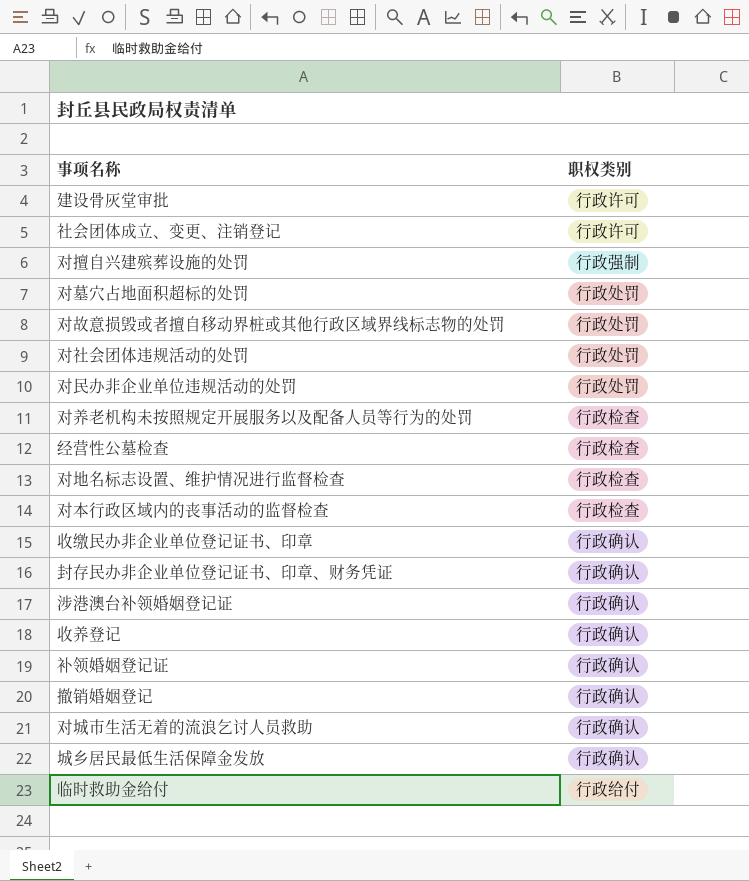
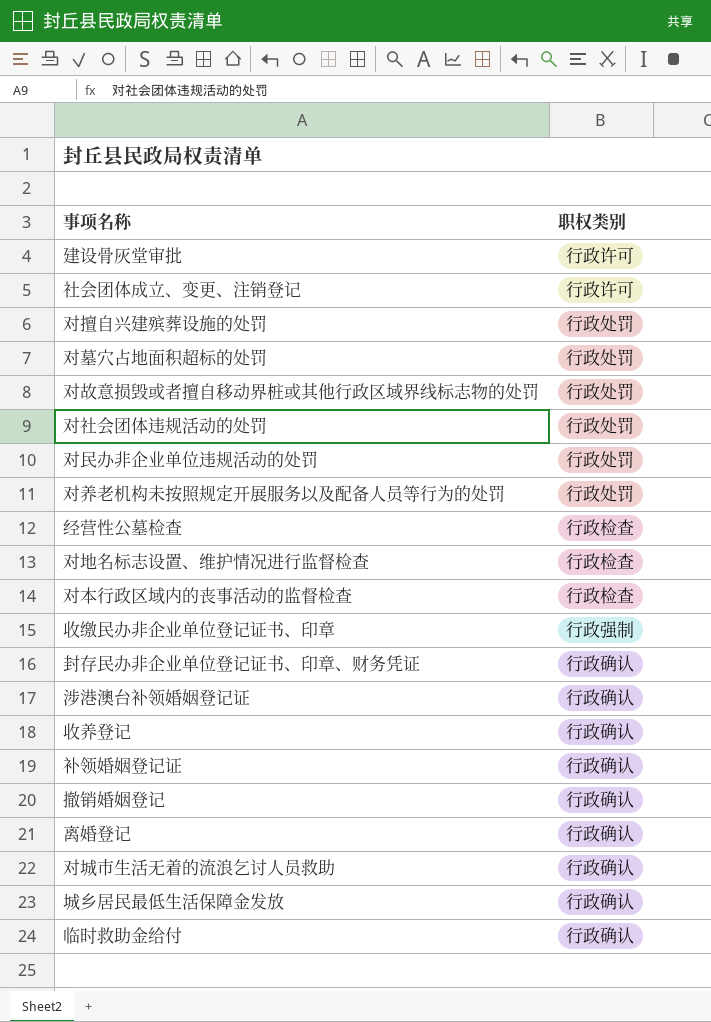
对擅自兴建殡葬设施的处罚 | 职权类别: 行政强制 -> 行政处罚
对养老机构未按照规定开展服务以及配备人员等行为的处罚 | 职权类别: 行政检查 -> 行政处罚
收缴民办非企业单位登记证书、印章 | 职权类别: 行政确认 -> 行政强制
row 离婚登记: none -> 行政确认
临时救助金给付 | 职权类别: 行政给付 -> 行政确认

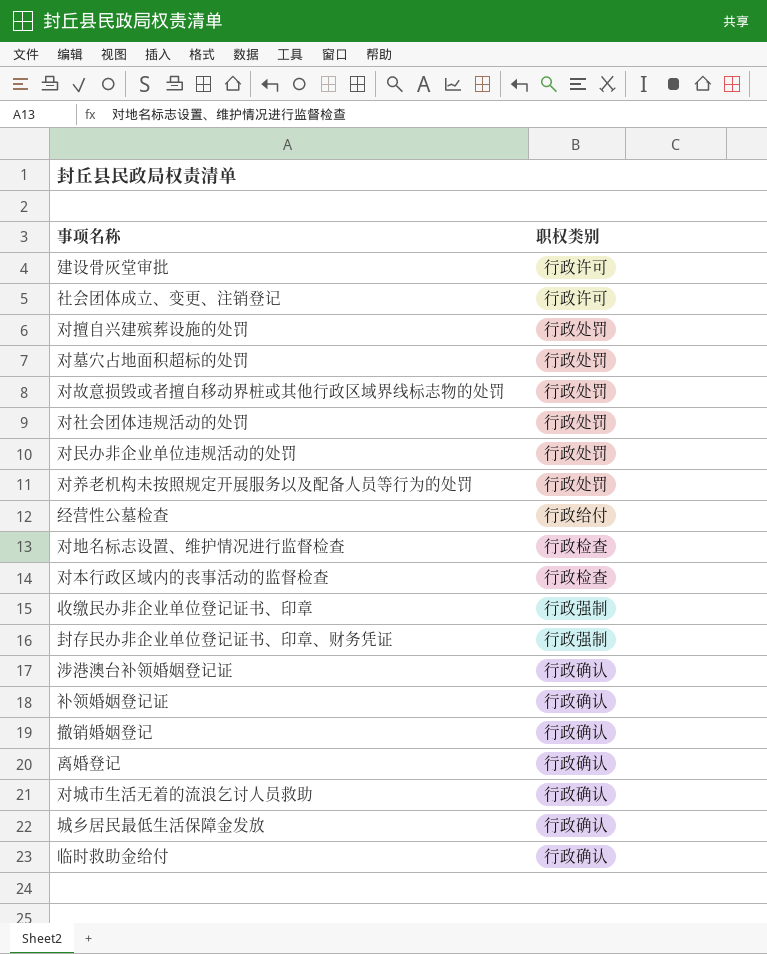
row 收养登记: 行政确认 -> none
经营性公墓检查 | 职权类别: 行政检查 -> 行政给付
封存民办非企业单位登记证书、印章、财务凭证 | 职权类别: 行政确认 -> 行政强制

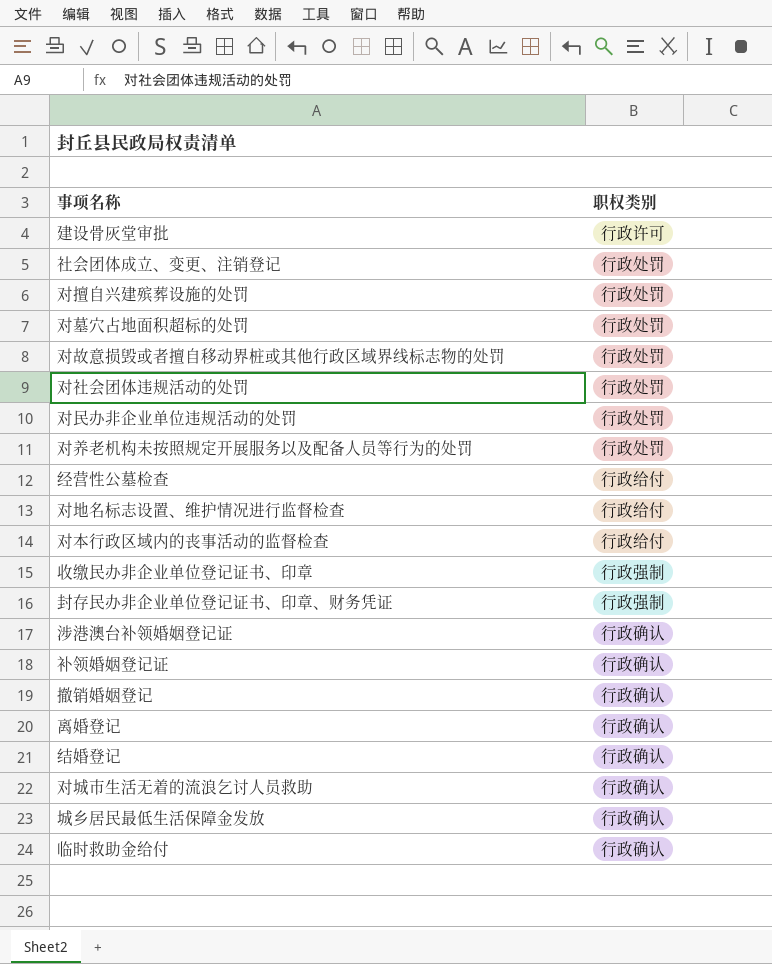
社会团体成立、变更、注销登记 | 职权类别: 行政许可 -> 行政处罚
对地名标志设置、维护情况进行监督检查 | 职权类别: 行政检查 -> 行政给付
对本行政区域内的丧事活动的监督检查 | 职权类别: 行政检查 -> 行政给付
row 结婚登记: none -> 行政确认

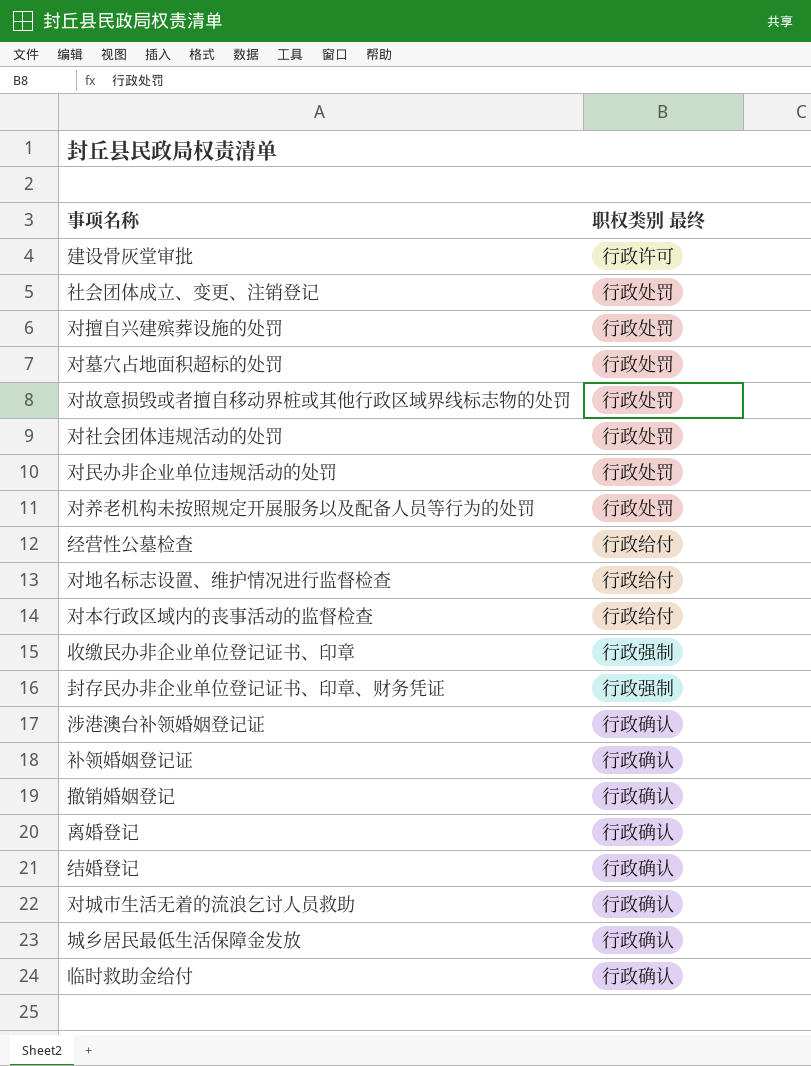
column name: 职权类别 -> 职权类别 最终

